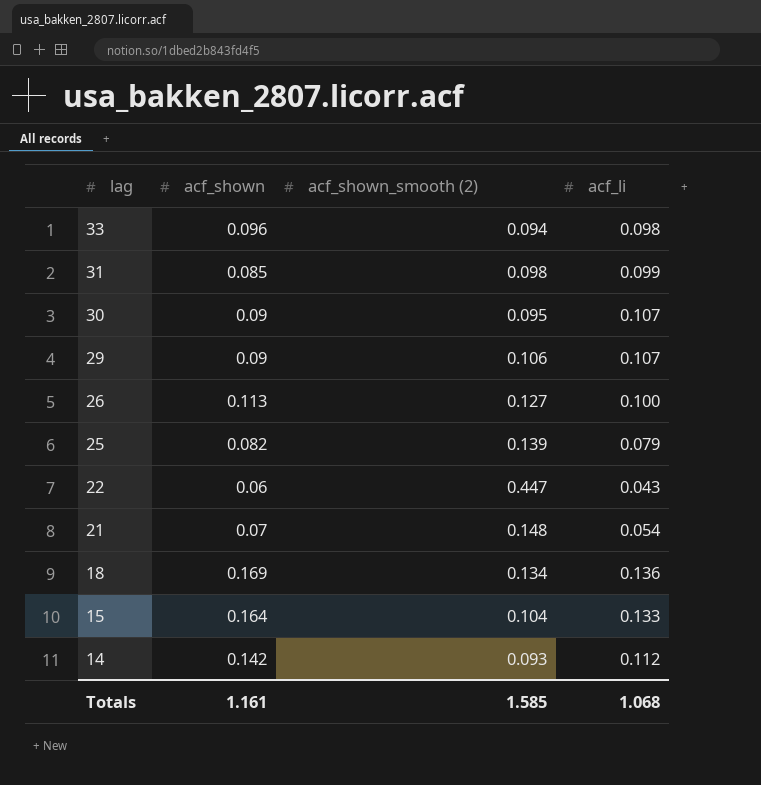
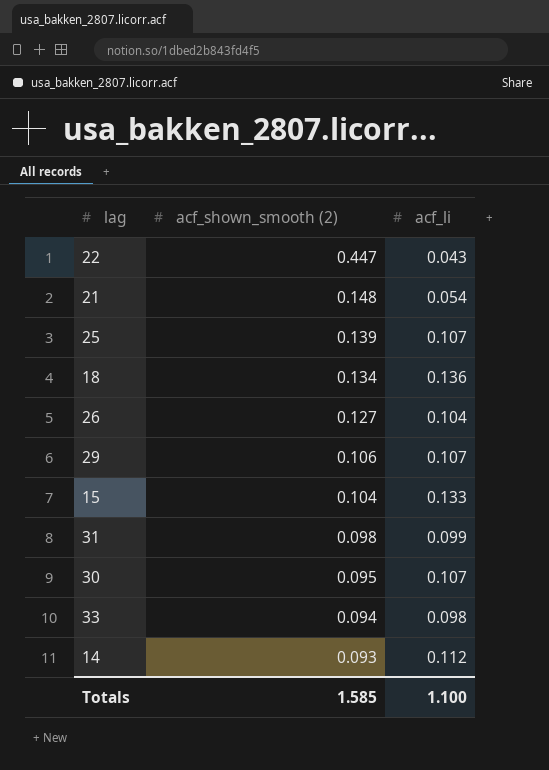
row order: lag descending -> acf_shown_smooth (2) descending
column acf_shown | position: 2 -> none
25 | acf_li: 0.079 -> 0.107
26 | acf_li: 0.100 -> 0.104
Totals | acf_li: 1.068 -> 1.100

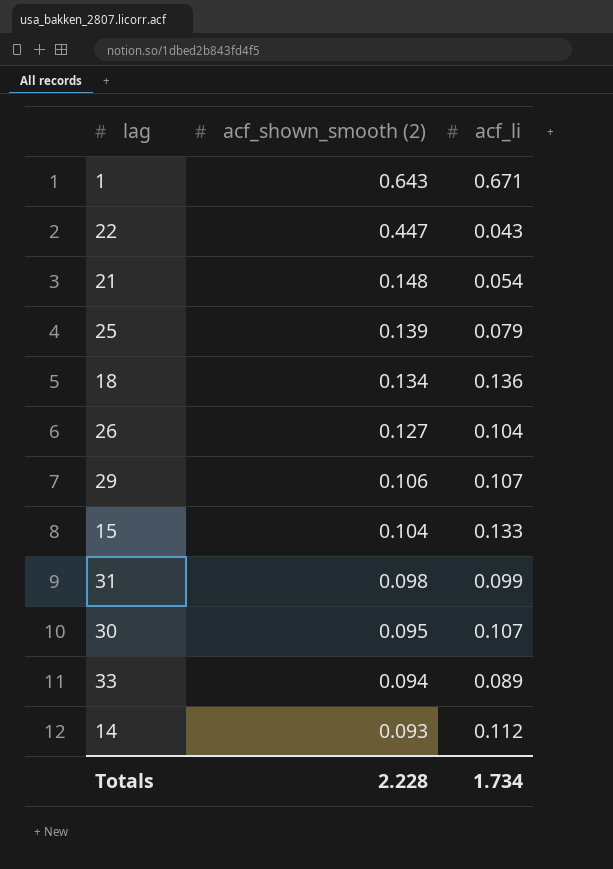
row 1: none -> 0.643 | 0.671
25 | acf_li: 0.107 -> 0.079
33 | acf_li: 0.098 -> 0.089
Totals | acf_shown_smooth (2): 1.585 -> 2.228
Totals | acf_li: 1.100 -> 1.734

